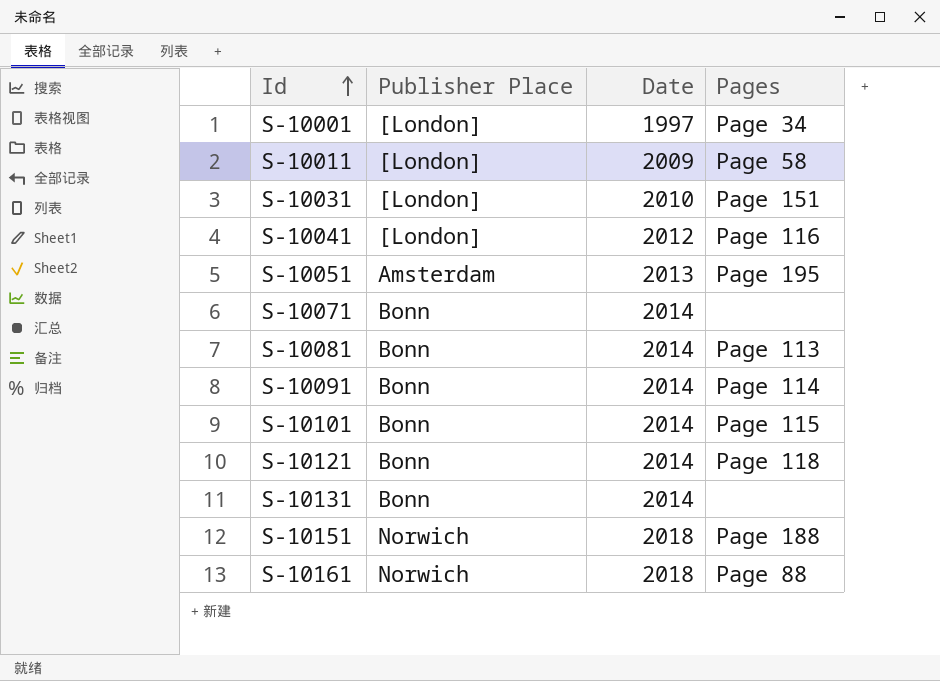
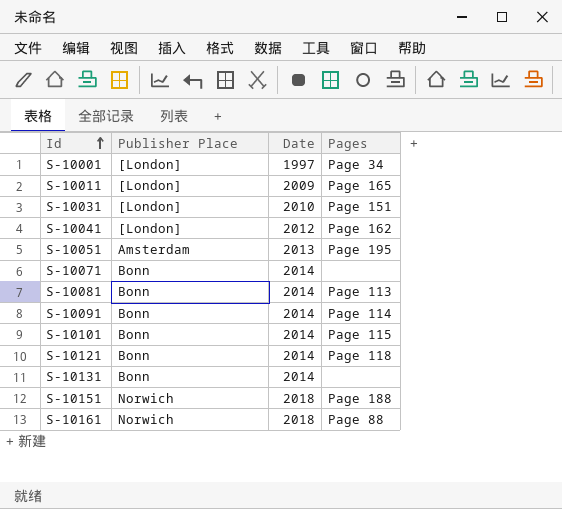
S-10011 | Pages: Page 58 -> Page 165
S-10041 | Pages: Page 116 -> Page 162

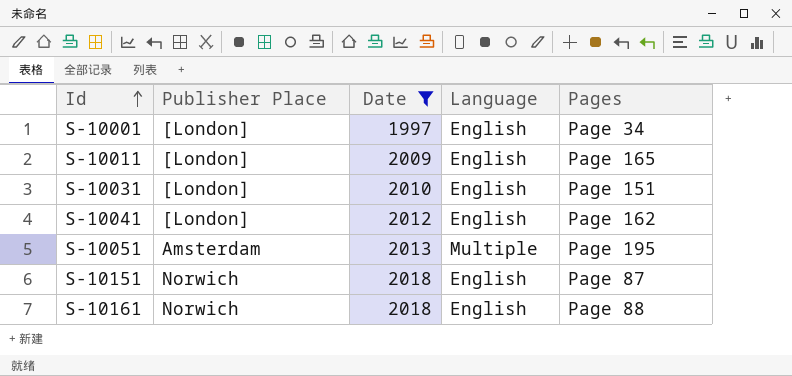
filter: none -> Date != 2014
column Language | position: none -> 4
S-10151 | Pages: Page 188 -> Page 87

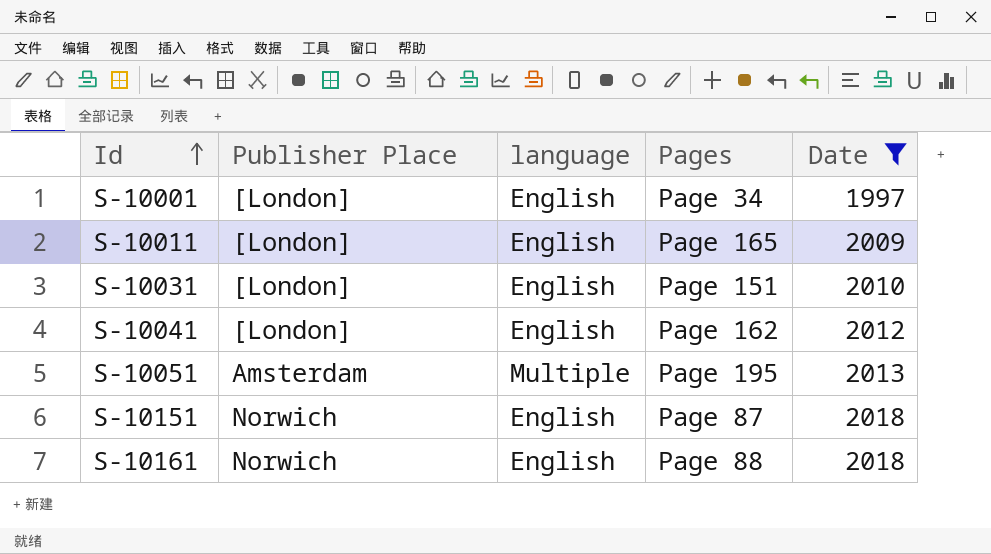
column name: Language -> language
column Date | position: 3 -> 5

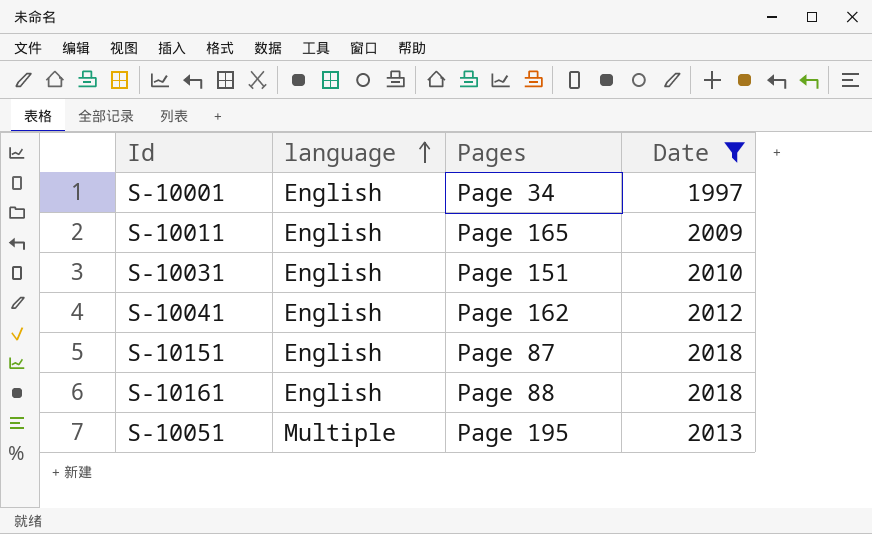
row order: Id ascending -> language ascending
column Publisher Place | position: 2 -> none

